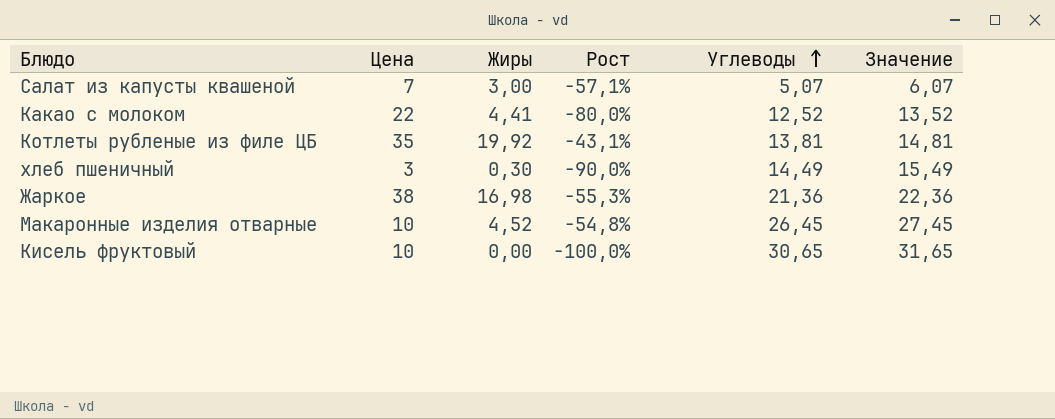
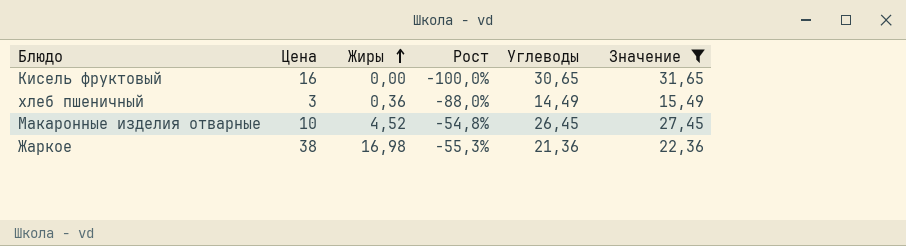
filter: none -> Значение >= 15,49
row order: Углеводы ascending -> Жиры ascending
Кисель фруктовый | Цена: 10 -> 16
хлеб пшеничный | Жиры: 0,30 -> 0,36
хлеб пшеничный | Рост: -90,0% -> -88,0%

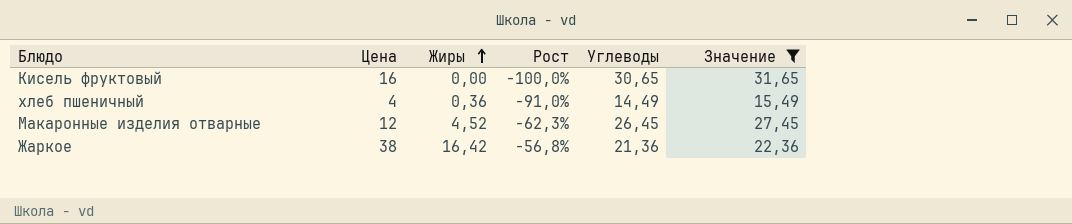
хлеб пшеничный | Цена: 3 -> 4
хлеб пшеничный | Рост: -88,0% -> -91,0%
Макаронные изделия отварные | Цена: 10 -> 12
Макаронные изделия отварные | Рост: -54,8% -> -62,3%
Жаркое | Жиры: 16,98 -> 16,42
Жаркое | Рост: -55,3% -> -56,8%

